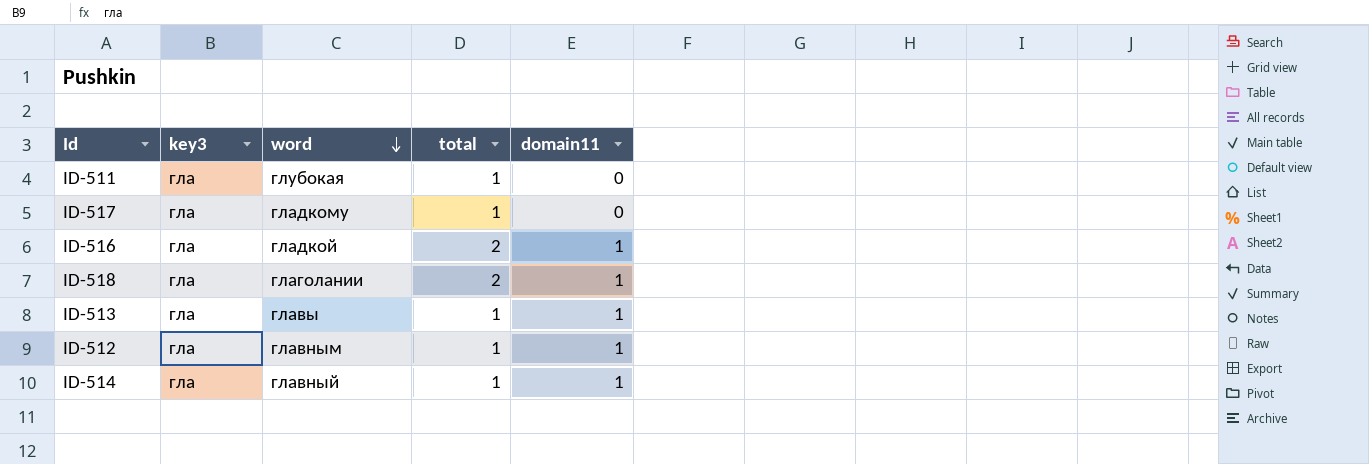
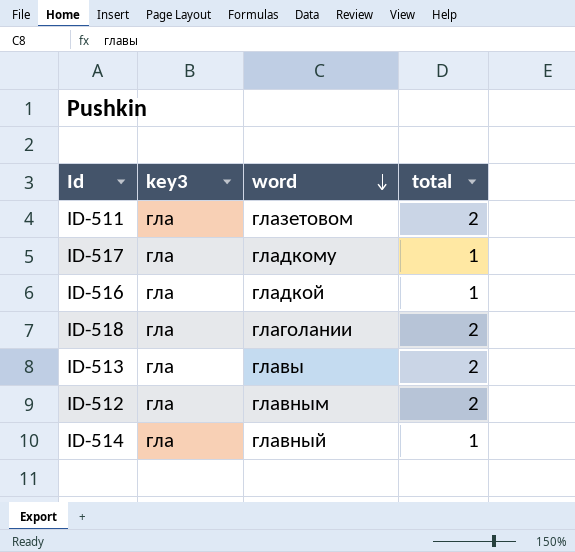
column domain11 | position: 5 -> none
ID-511 | word: глубокая -> глазетовом
ID-511 | total: 1 -> 2
ID-516 | total: 2 -> 1
ID-513 | total: 1 -> 2
ID-512 | total: 1 -> 2

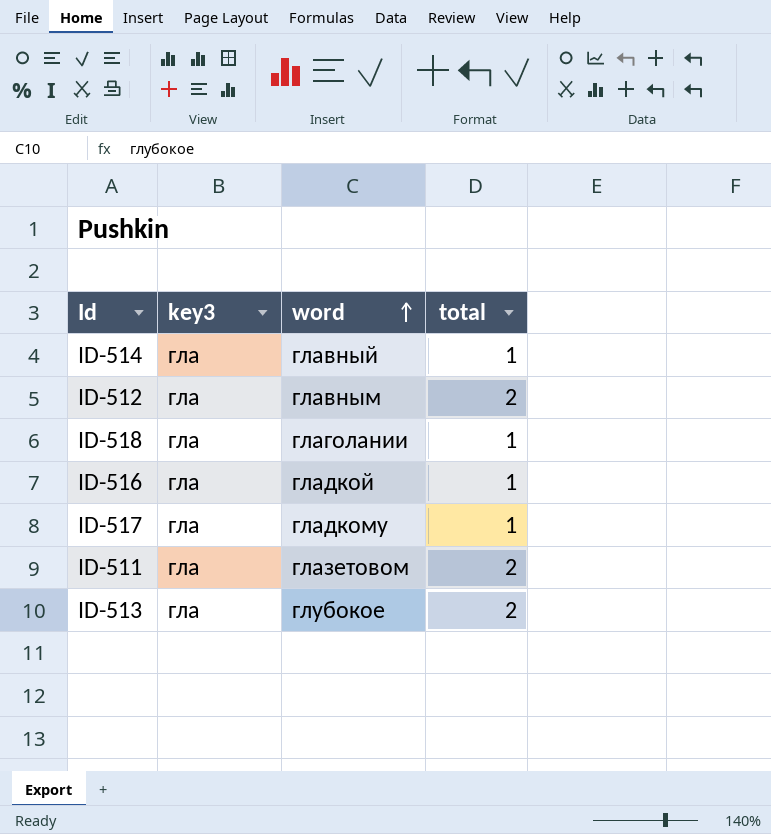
row order: word descending -> word ascending
ID-518 | total: 2 -> 1
ID-513 | word: главы -> глубокое

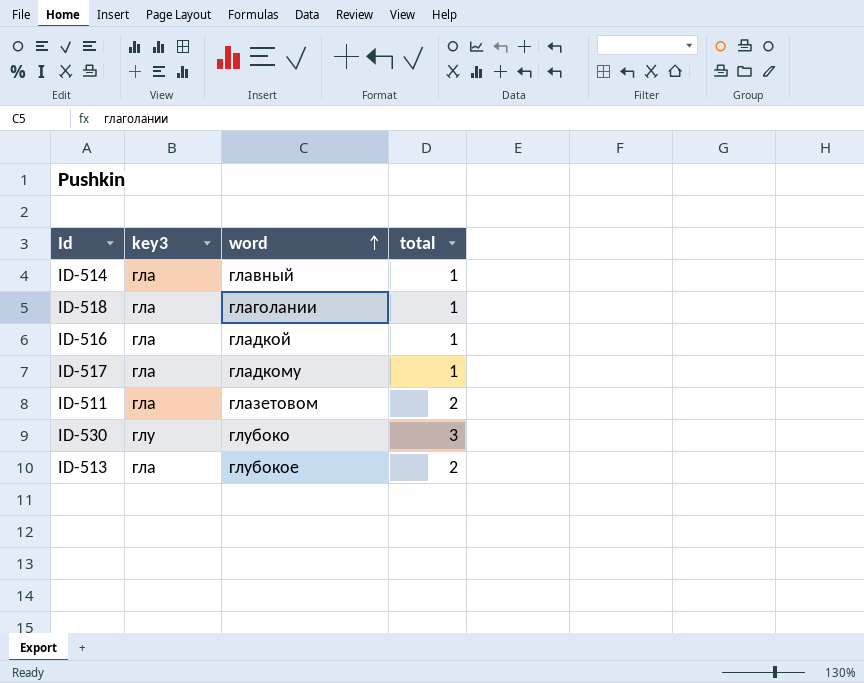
row ID-512: гла | главным | 2 -> none
row ID-530: none -> глу | глубоко | 3

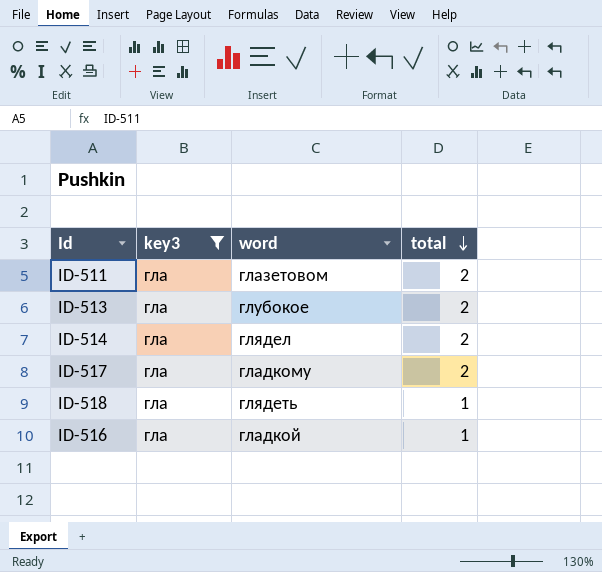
filter: none -> key3 = гла
row order: word ascending -> total descending
ID-514 | word: главный -> глядел
ID-514 | total: 1 -> 2
ID-517 | total: 1 -> 2
ID-518 | word: глаголании -> глядеть

